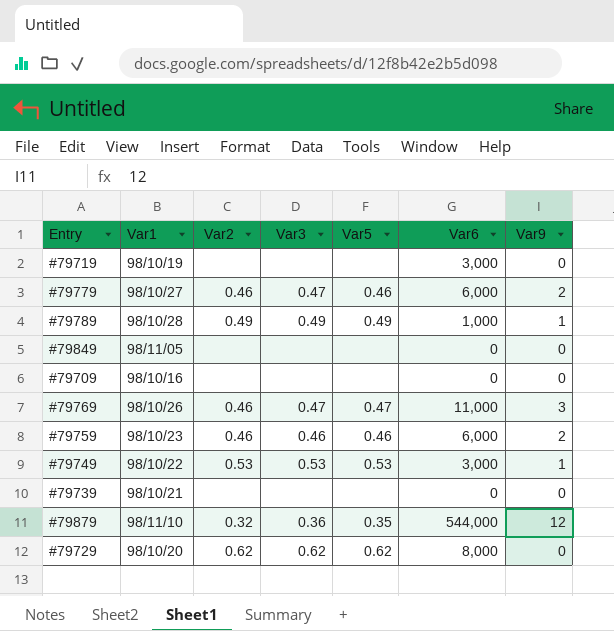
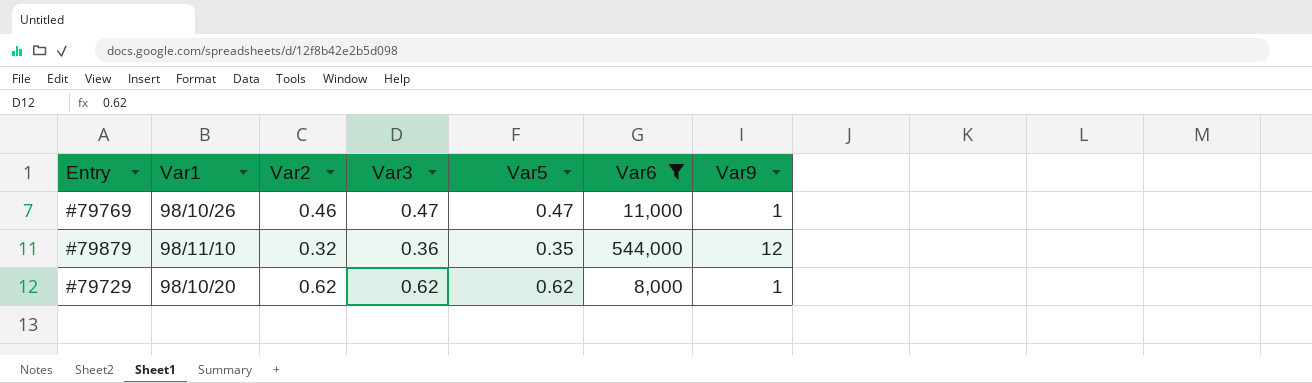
filter: none -> Var6 >= 8,000
#79769 | Var9: 3 -> 1
#79729 | Var9: 0 -> 1

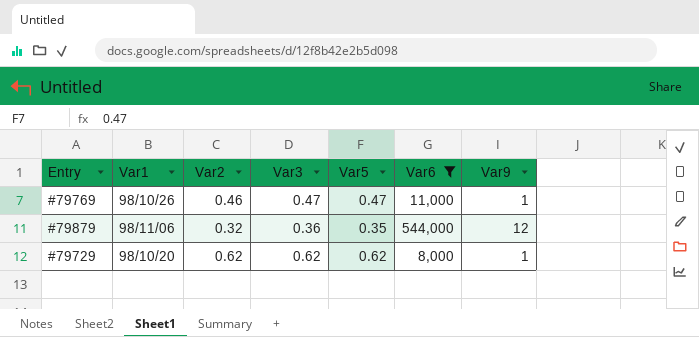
#79879 | Var1: 98/11/10 -> 98/11/06

